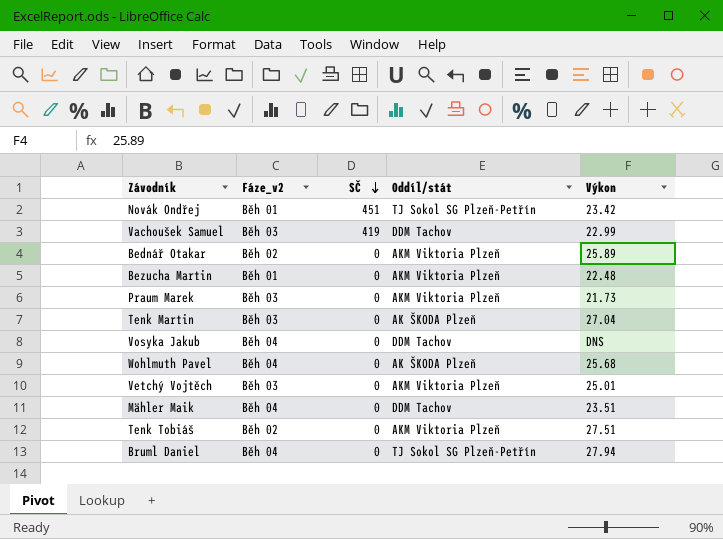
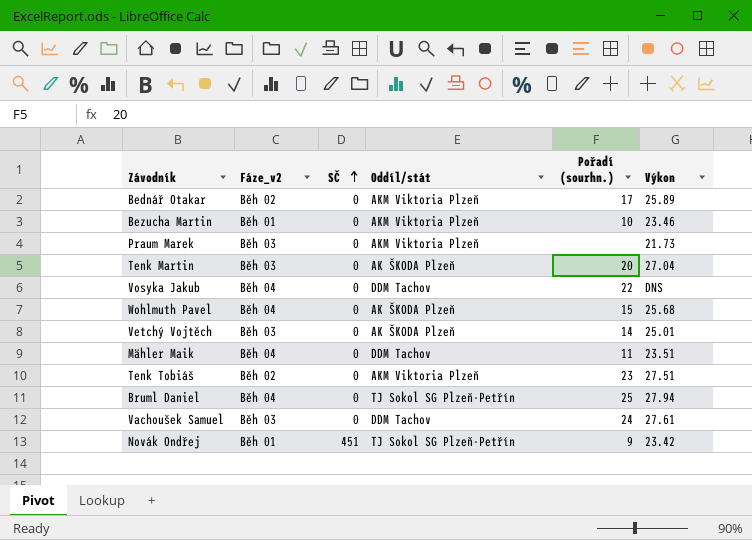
row order: SČ descending -> SČ ascending
column Pořadí (sourhn.) | position: none -> 5
Bezucha Martin | Výkon: 22.48 -> 23.46
Vetchý Vojtěch | Oddíl/stát: AKM Viktoria Plzeň -> AK ŠKODA Plzeň
Vachoušek Samuel | SČ: 419 -> 0
Vachoušek Samuel | Výkon: 22.99 -> 27.61

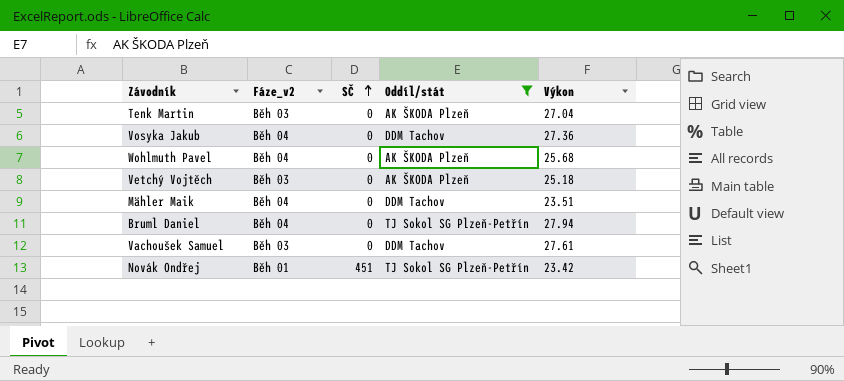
filter: none -> Oddíl/stát != AKM Viktoria Plzeň
column Pořadí (sourhn.) | position: 5 -> none
Vosyka Jakub | Výkon: DNS -> 27.36
Vetchý Vojtěch | Výkon: 25.01 -> 25.18

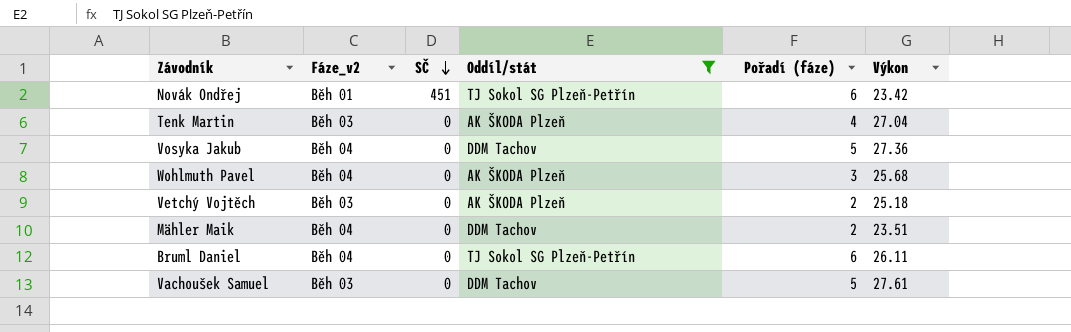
row order: SČ ascending -> SČ descending
column Pořadí (fáze) | position: none -> 5
Bruml Daniel | Výkon: 27.94 -> 26.11

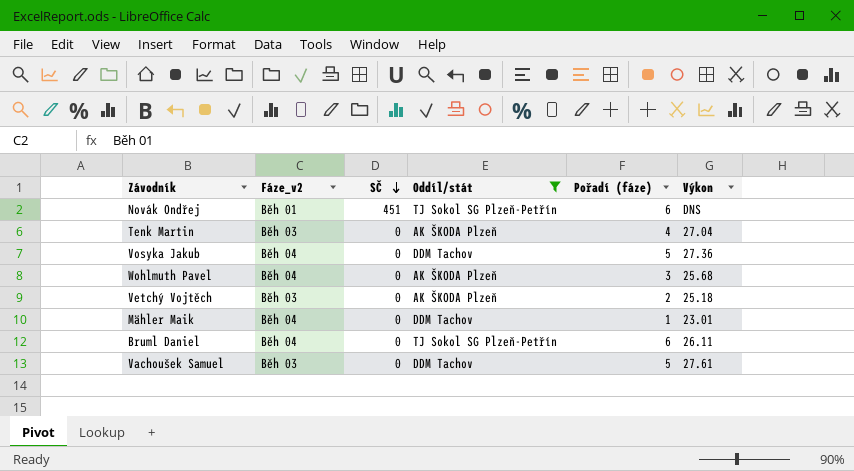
Novák Ondřej | Výkon: 23.42 -> DNS
Mähler Maik | Pořadí (fáze): 2 -> 1
Mähler Maik | Výkon: 23.51 -> 23.01

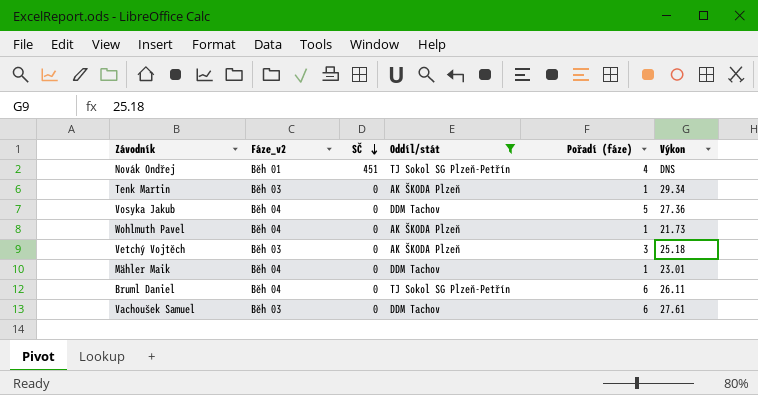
Novák Ondřej | Pořadí (fáze): 6 -> 4
Tenk Martin | Pořadí (fáze): 4 -> 1
Tenk Martin | Výkon: 27.04 -> 29.34
Wohlmuth Pavel | Pořadí (fáze): 3 -> 1
Wohlmuth Pavel | Výkon: 25.68 -> 21.73
Vetchý Vojtěch | Pořadí (fáze): 2 -> 3
Vachoušek Samuel | Pořadí (fáze): 5 -> 6

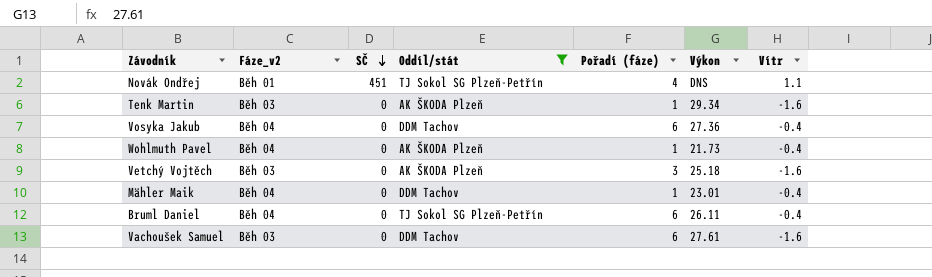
column Vítr | position: none -> 7
Vosyka Jakub | Pořadí (fáze): 5 -> 6

